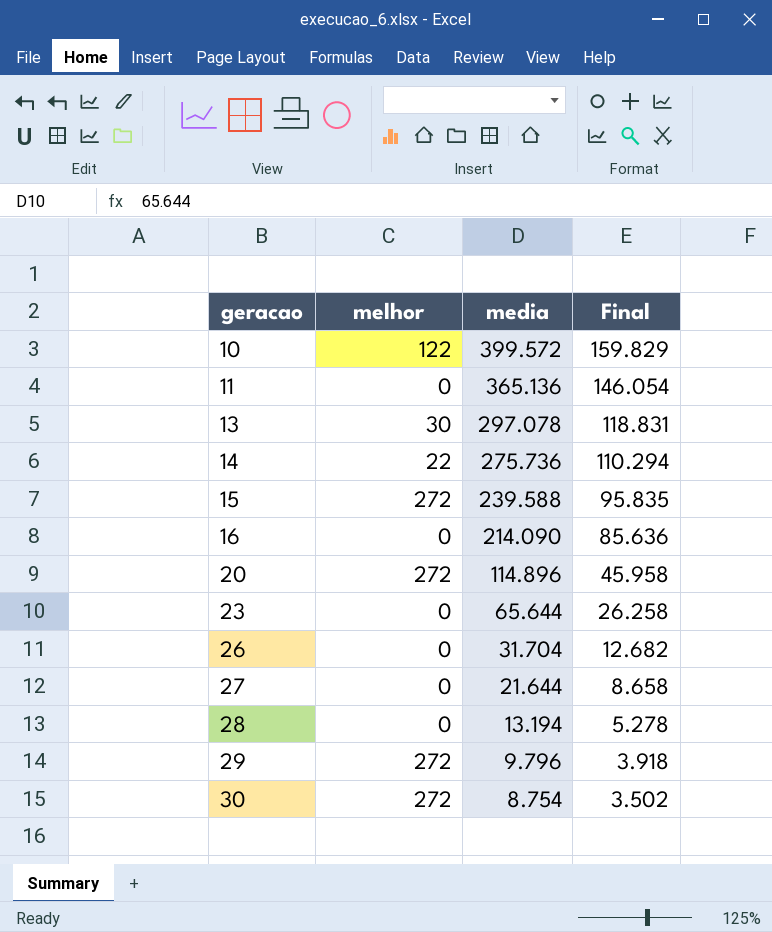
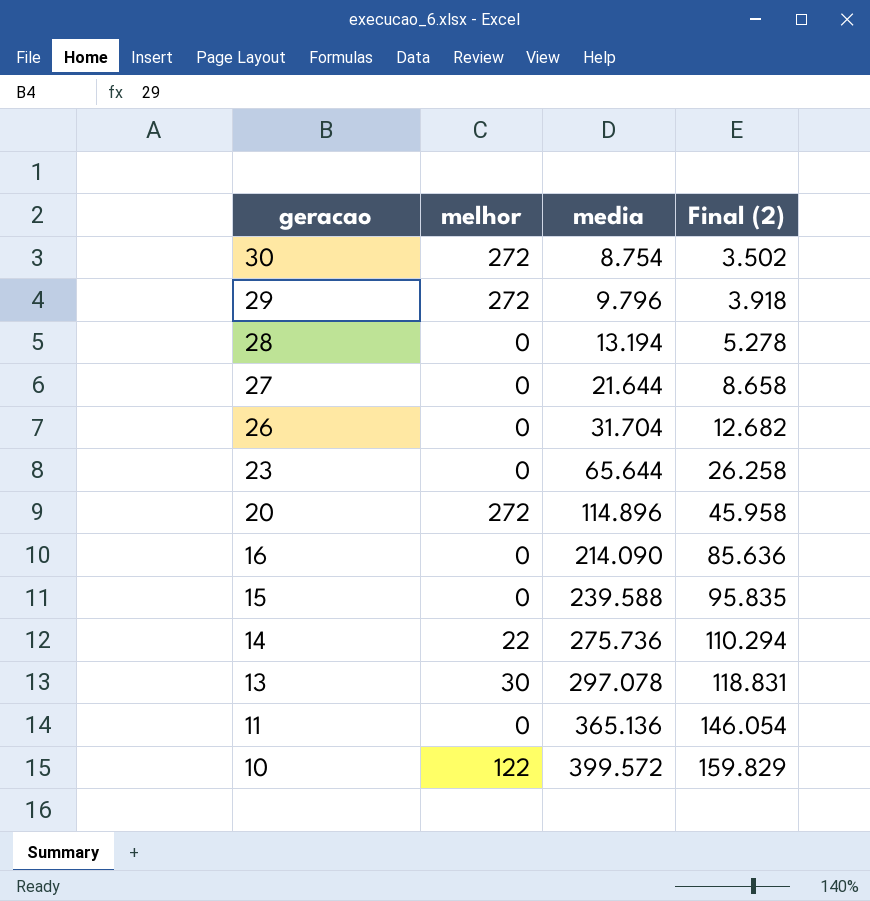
row order: geracao ascending -> geracao descending
column name: Final -> Final (2)
15 | melhor: 272 -> 0

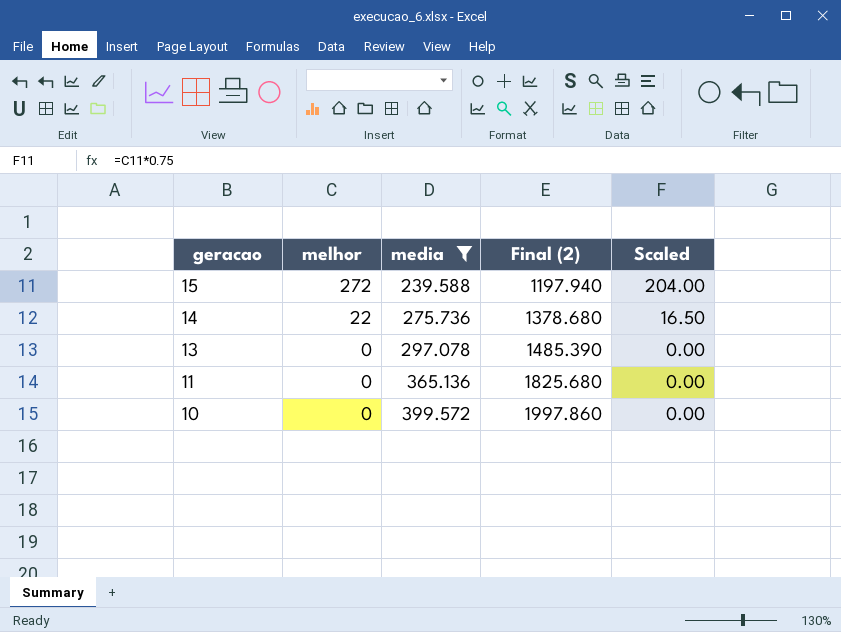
filter: none -> media >= 239.588
column Final (2) | formula: [media] * 0.4 -> [media] * 5
column Scaled | formula: none -> [melhor] * 0.75
15 | melhor: 0 -> 272
13 | melhor: 30 -> 0
10 | melhor: 122 -> 0

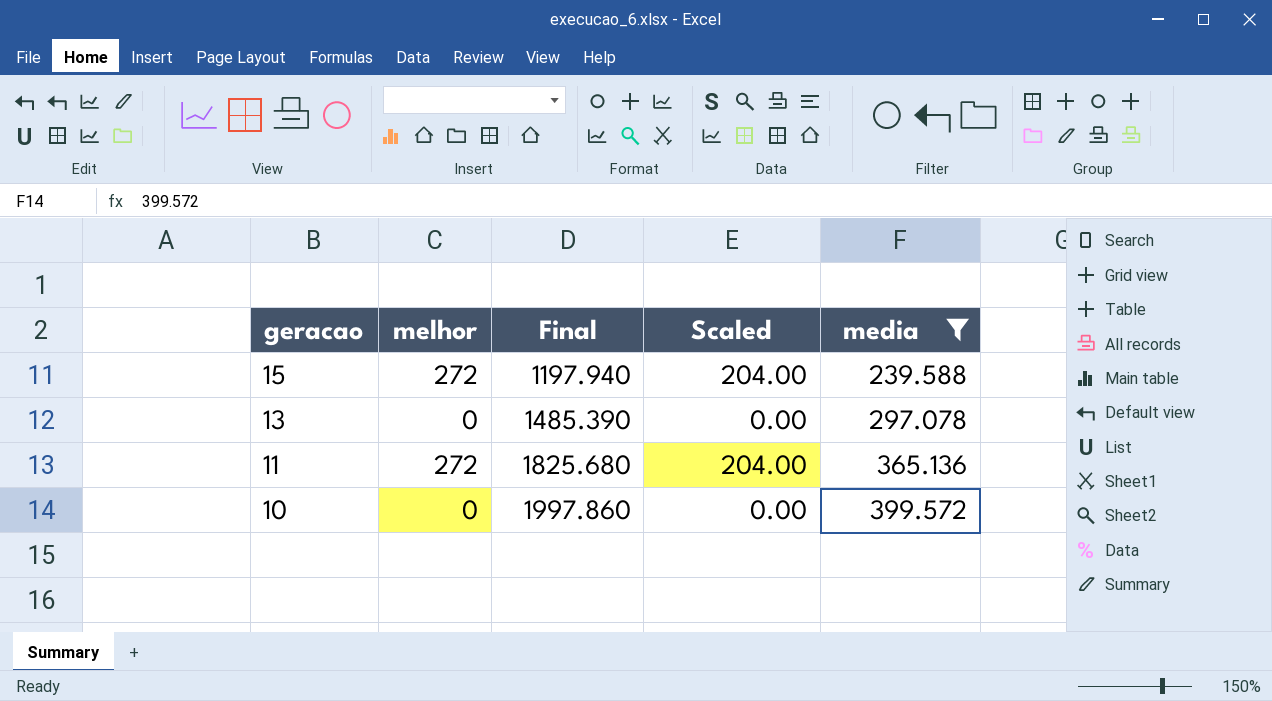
column name: Final (2) -> Final
column media | position: 3 -> 5
row 14: 22 | 275.736 | 1378.680 | 16.50 -> none
11 | melhor: 0 -> 272
11 | Scaled: 0.00 -> 204.00

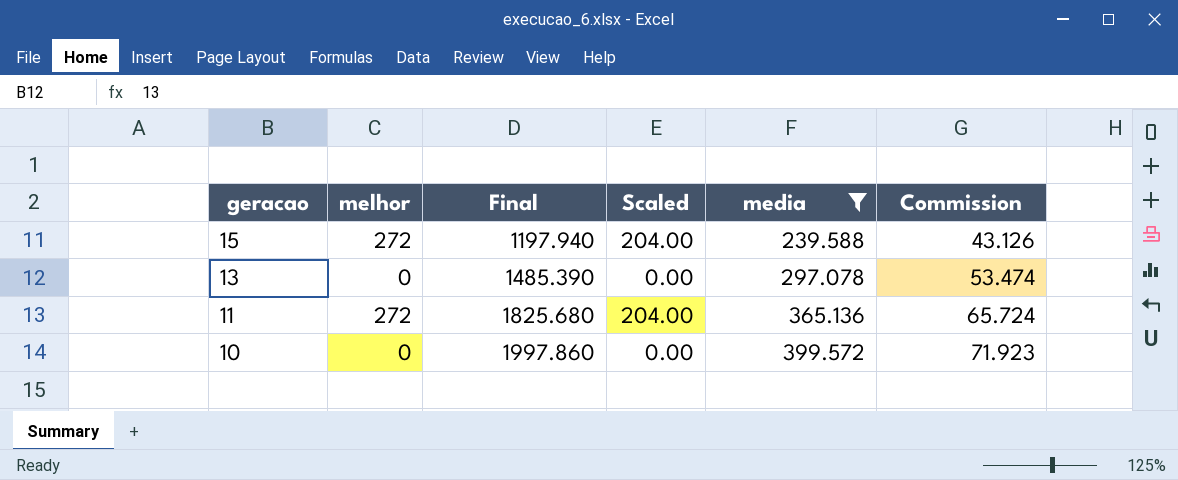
column Commission | formula: none -> [media] * 0.18

